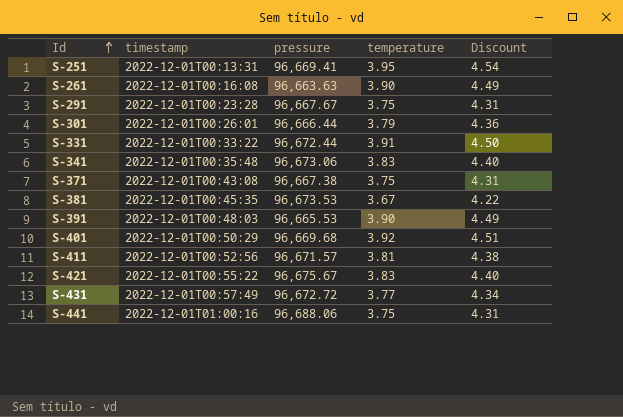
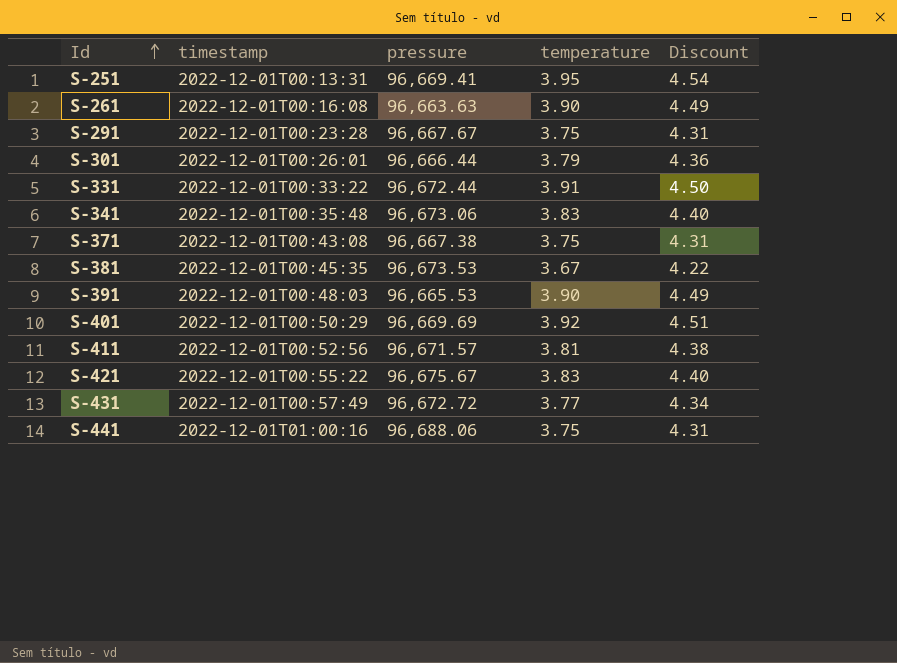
S-401 | pressure: 96,669.68 -> 96,669.69

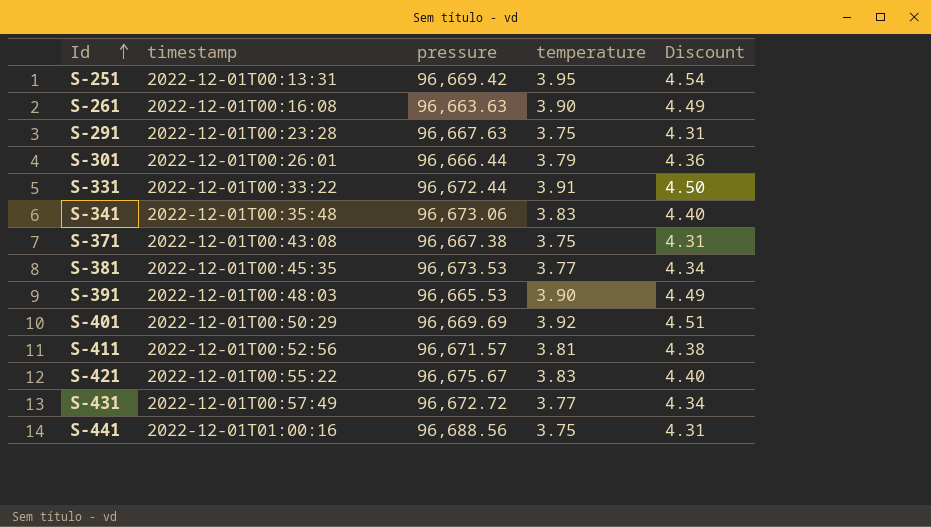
S-251 | pressure: 96,669.41 -> 96,669.42
S-291 | pressure: 96,667.67 -> 96,667.63
S-381 | temperature: 3.67 -> 3.77
S-381 | Discount: 4.22 -> 4.34
S-441 | pressure: 96,688.06 -> 96,688.56

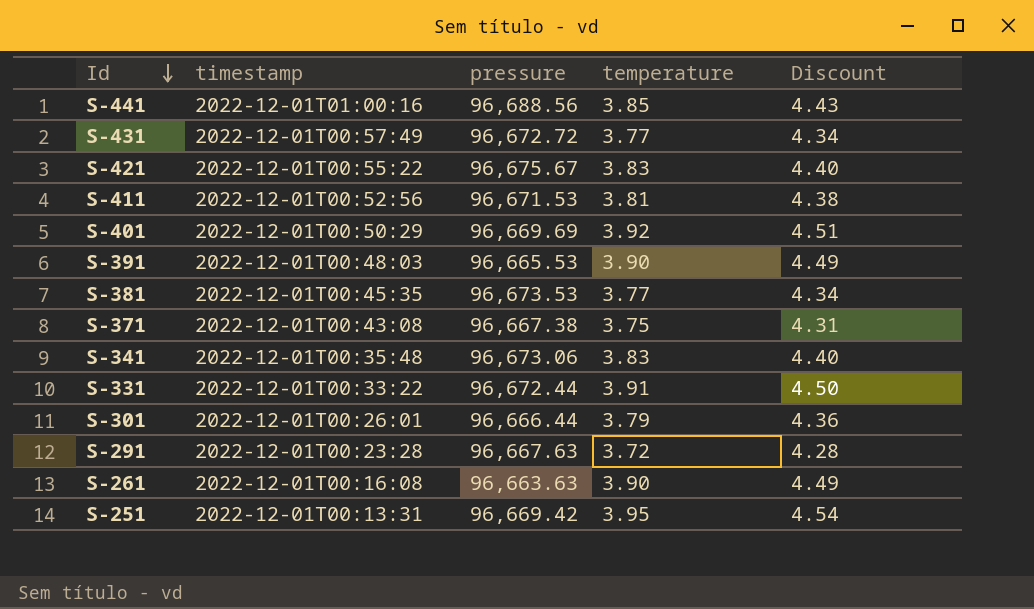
row order: Id ascending -> Id descending
S-441 | temperature: 3.75 -> 3.85
S-441 | Discount: 4.31 -> 4.43
S-411 | pressure: 96,671.57 -> 96,671.53
S-291 | temperature: 3.75 -> 3.72
S-291 | Discount: 4.31 -> 4.28

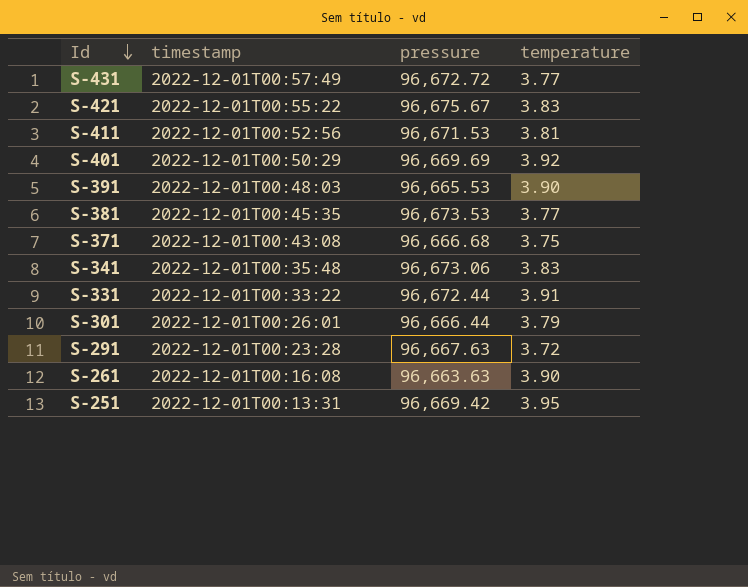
column Discount | formula: [temperature] * 1.15 -> none
row S-441: 2022-12-01T01:00:16 | 96,688.56 | 3.85 | 4.43 -> none
S-371 | pressure: 96,667.38 -> 96,666.68

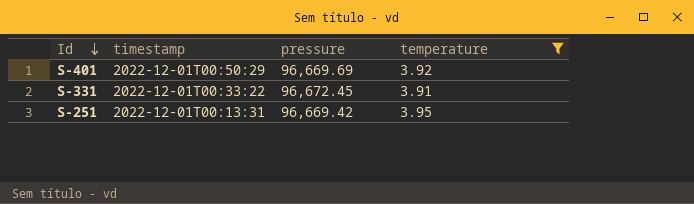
filter: none -> temperature >= 3.91
S-331 | pressure: 96,672.44 -> 96,672.45

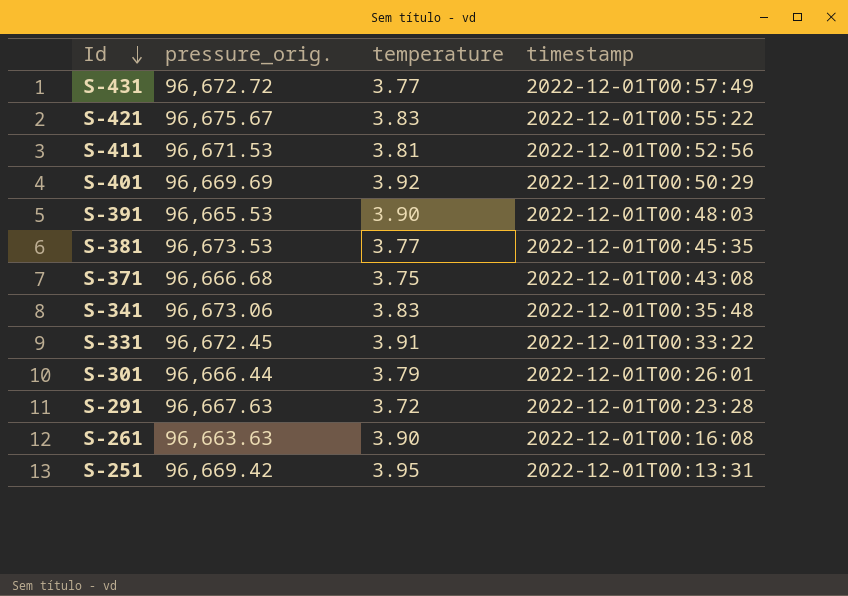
filter: temperature >= 3.91 -> none
column name: pressure -> pressure_orig.
column timestamp | position: 2 -> 4

